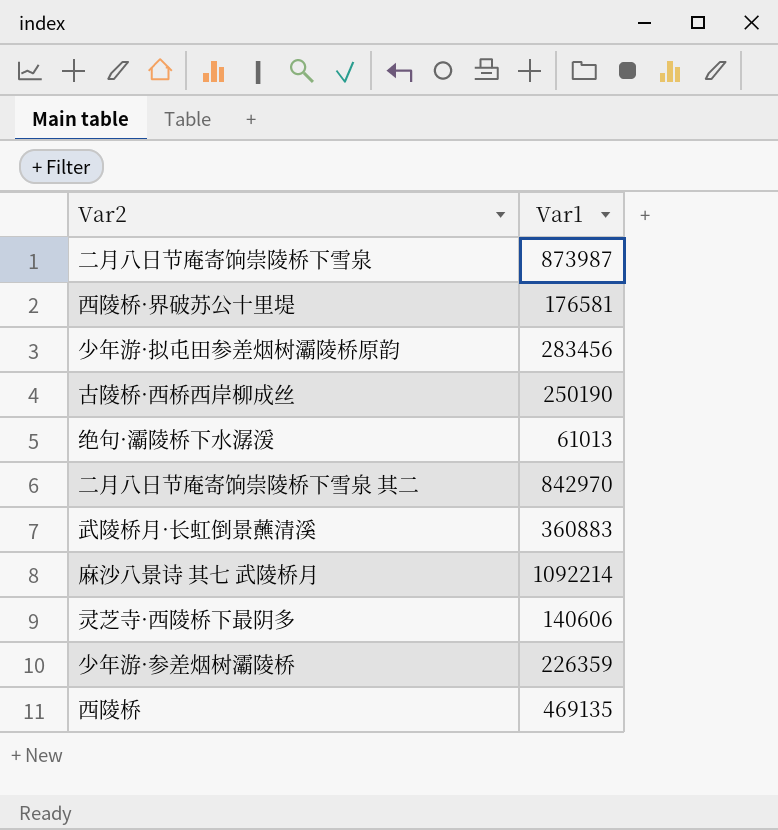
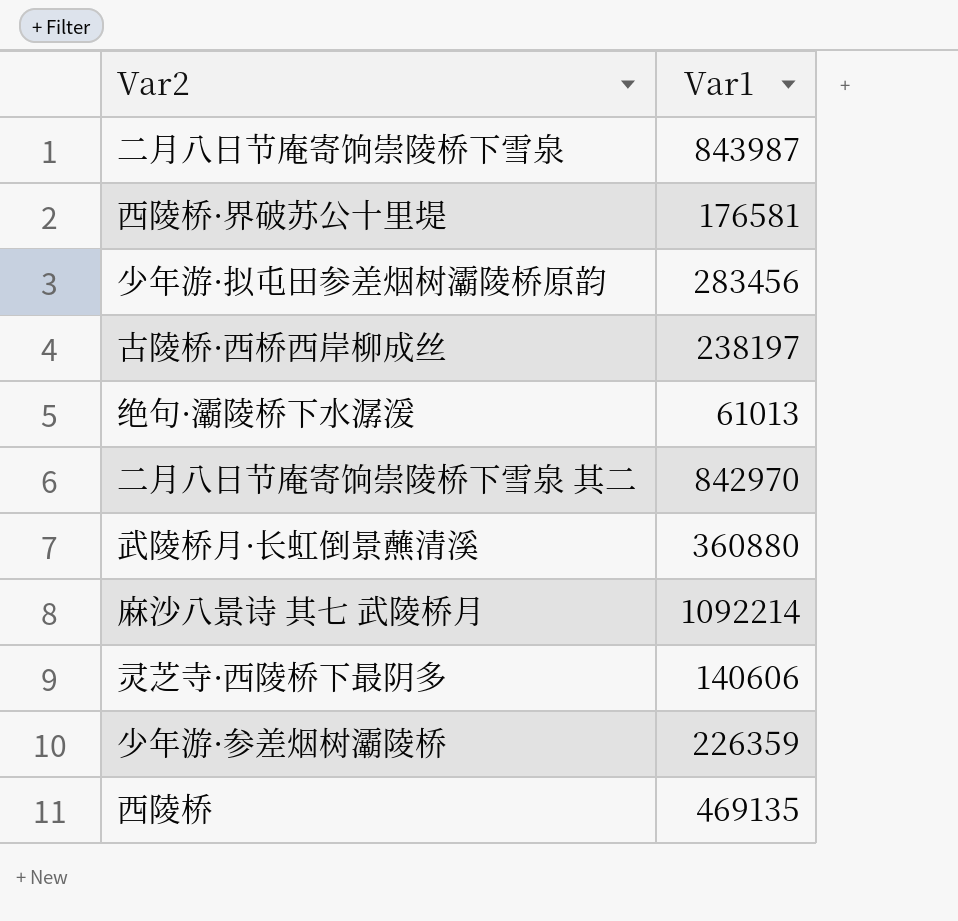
二月八日节庵寄饷崇陵桥下雪泉 | Var1: 873987 -> 843987
古陵桥·西桥西岸柳成丝 | Var1: 250190 -> 238197
武陵桥月·长虹倒景蘸清溪 | Var1: 360883 -> 360880

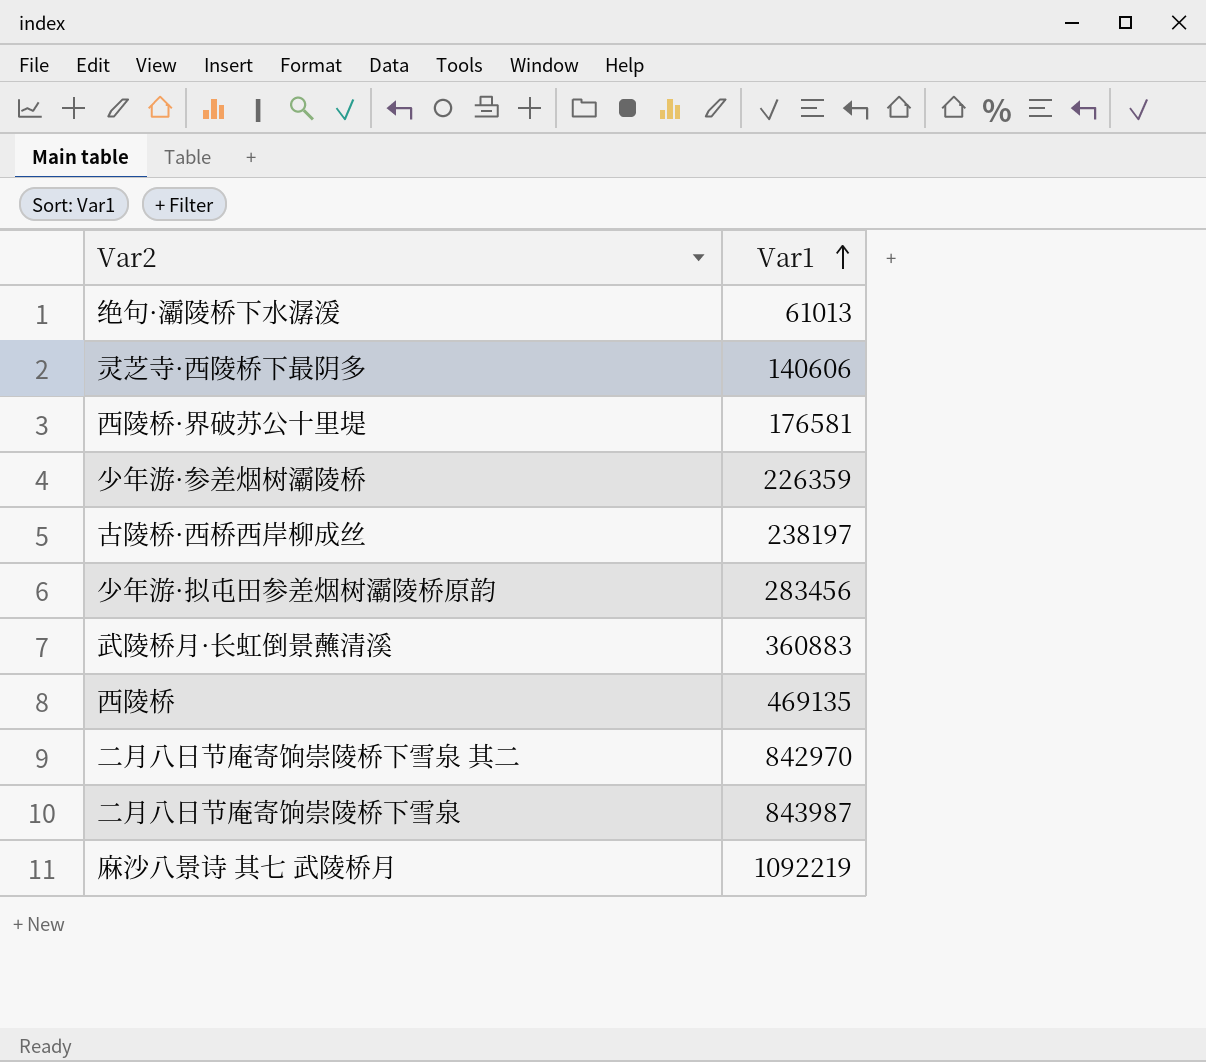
row order: none -> Var1 ascending
武陵桥月·长虹倒景蘸清溪 | Var1: 360880 -> 360883
麻沙八景诗 其七 武陵桥月 | Var1: 1092214 -> 1092219

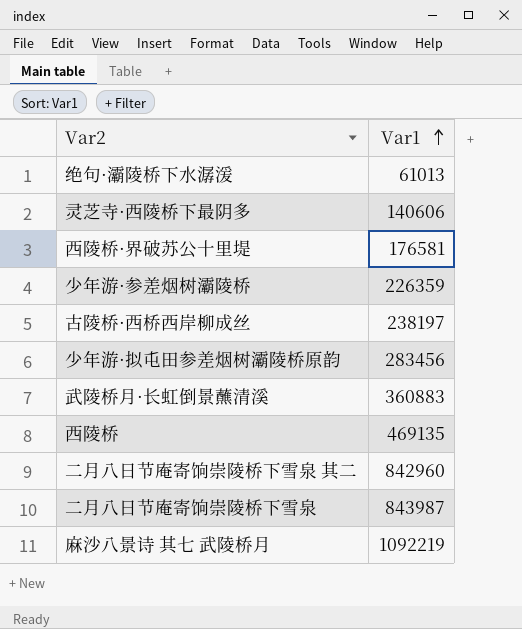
二月八日节庵寄饷崇陵桥下雪泉 其二 | Var1: 842970 -> 842960

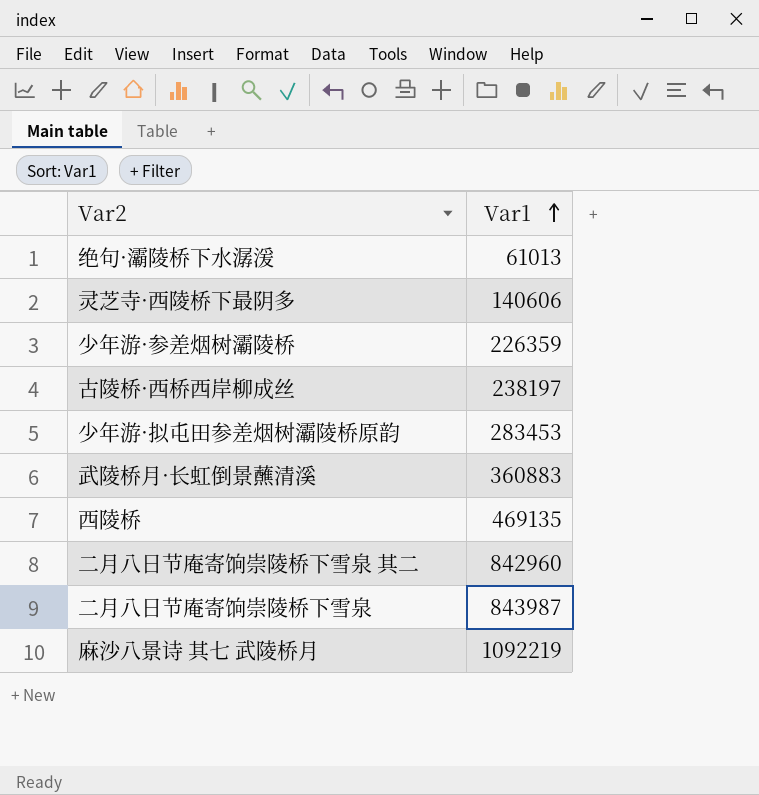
row 西陵桥·界破苏公十里堤: 176581 -> none
少年游·拟屯田参差烟树灞陵桥原韵 | Var1: 283456 -> 283453

